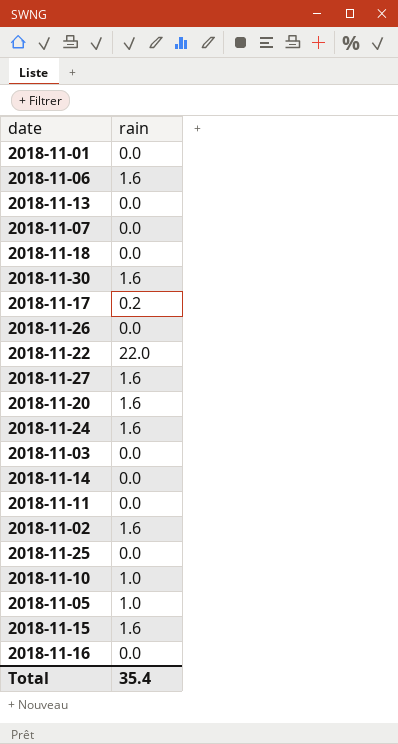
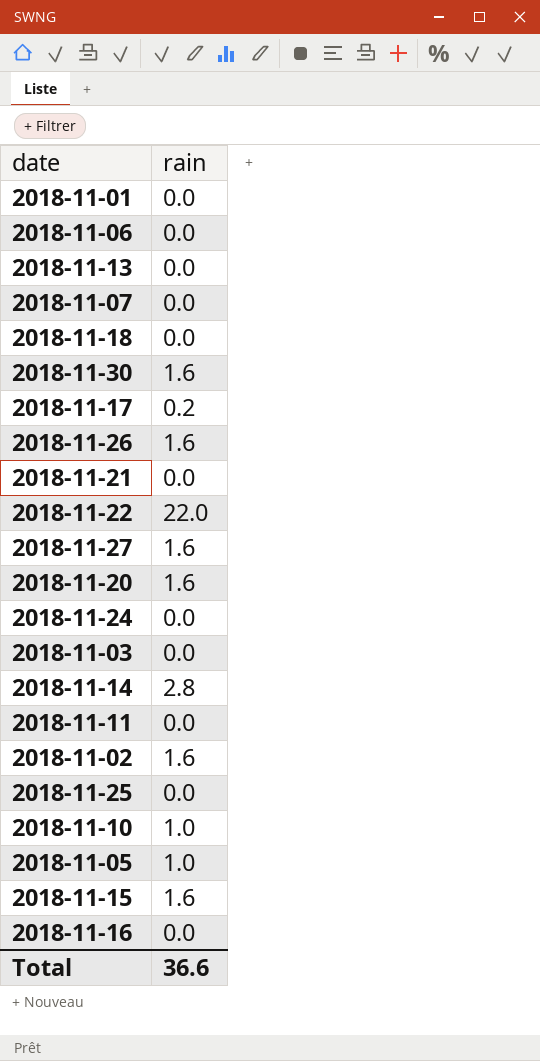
2018-11-06 | rain: 1.6 -> 0.0
2018-11-26 | rain: 0.0 -> 1.6
row 2018-11-21: none -> 0.0
2018-11-24 | rain: 1.6 -> 0.0
2018-11-14 | rain: 0.0 -> 2.8
Total | rain: 35.4 -> 36.6

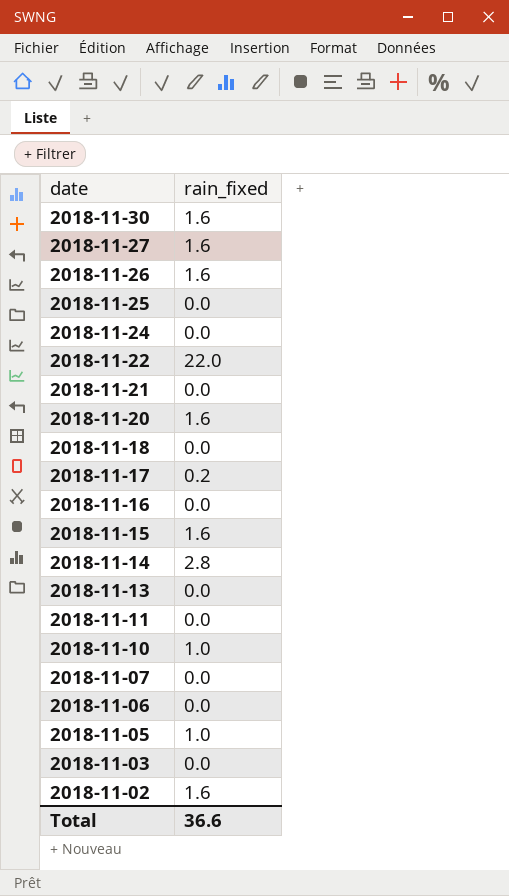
row order: none -> date descending
column name: rain -> rain_fixed
row 2018-11-01: 0.0 -> none

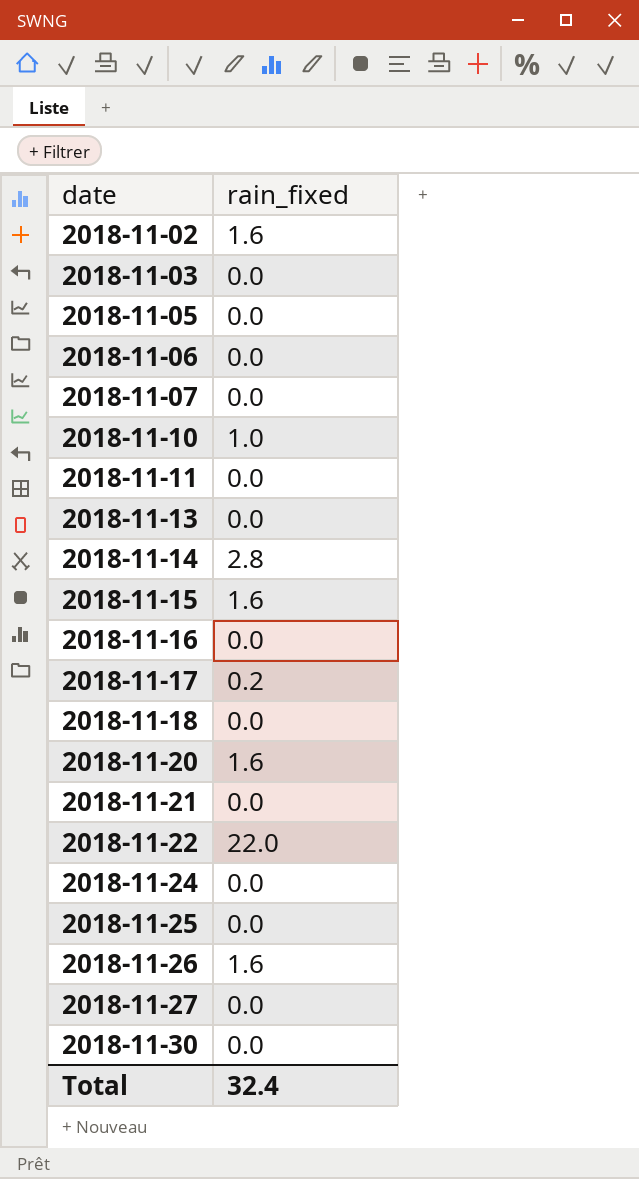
row order: date descending -> date ascending
2018-11-05 | rain_fixed: 1.0 -> 0.0
2018-11-27 | rain_fixed: 1.6 -> 0.0
2018-11-30 | rain_fixed: 1.6 -> 0.0
Total | rain_fixed: 36.6 -> 32.4

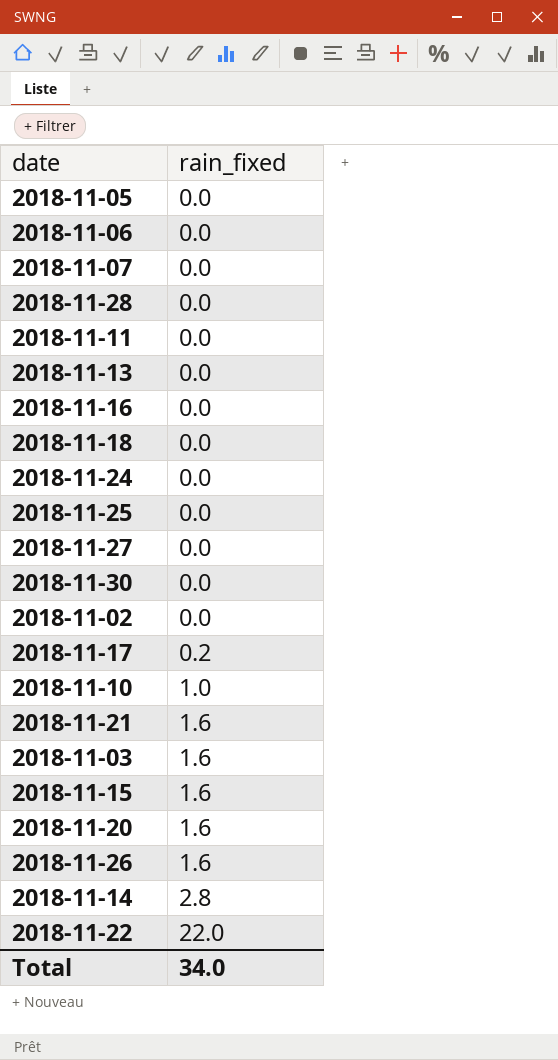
row order: date ascending -> rain_fixed ascending
row 2018-11-28: none -> 0.0
2018-11-02 | rain_fixed: 1.6 -> 0.0
2018-11-21 | rain_fixed: 0.0 -> 1.6
2018-11-03 | rain_fixed: 0.0 -> 1.6
Total | rain_fixed: 32.4 -> 34.0

